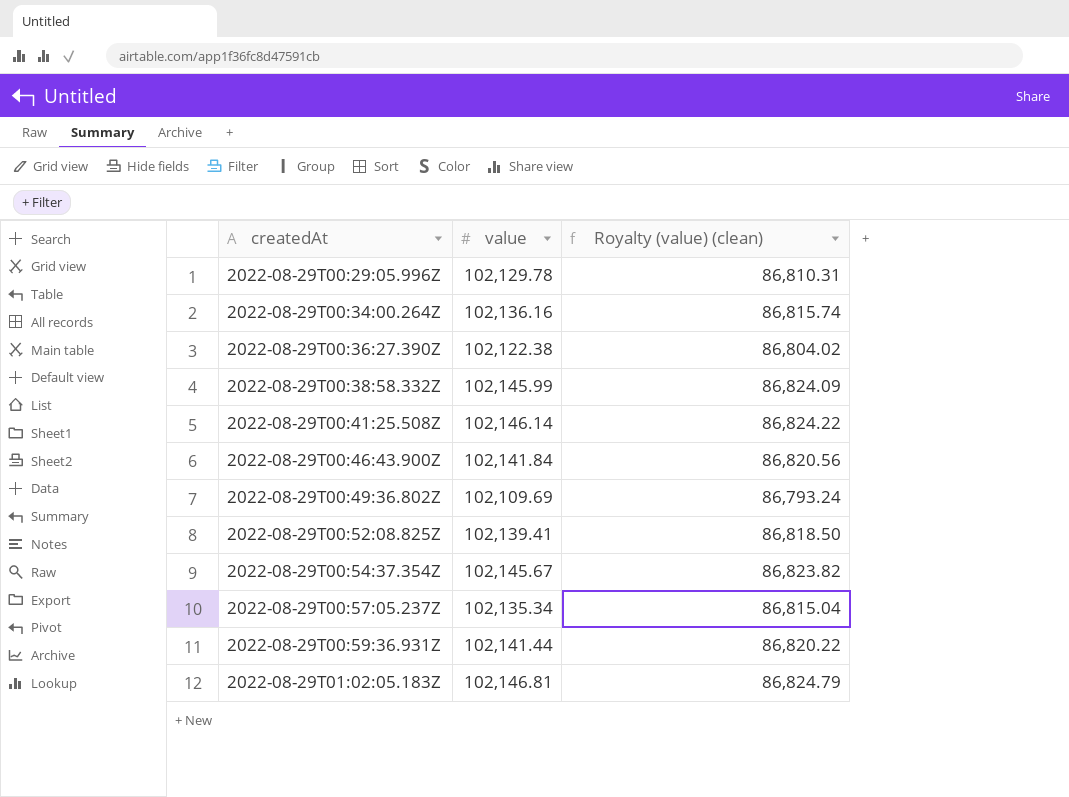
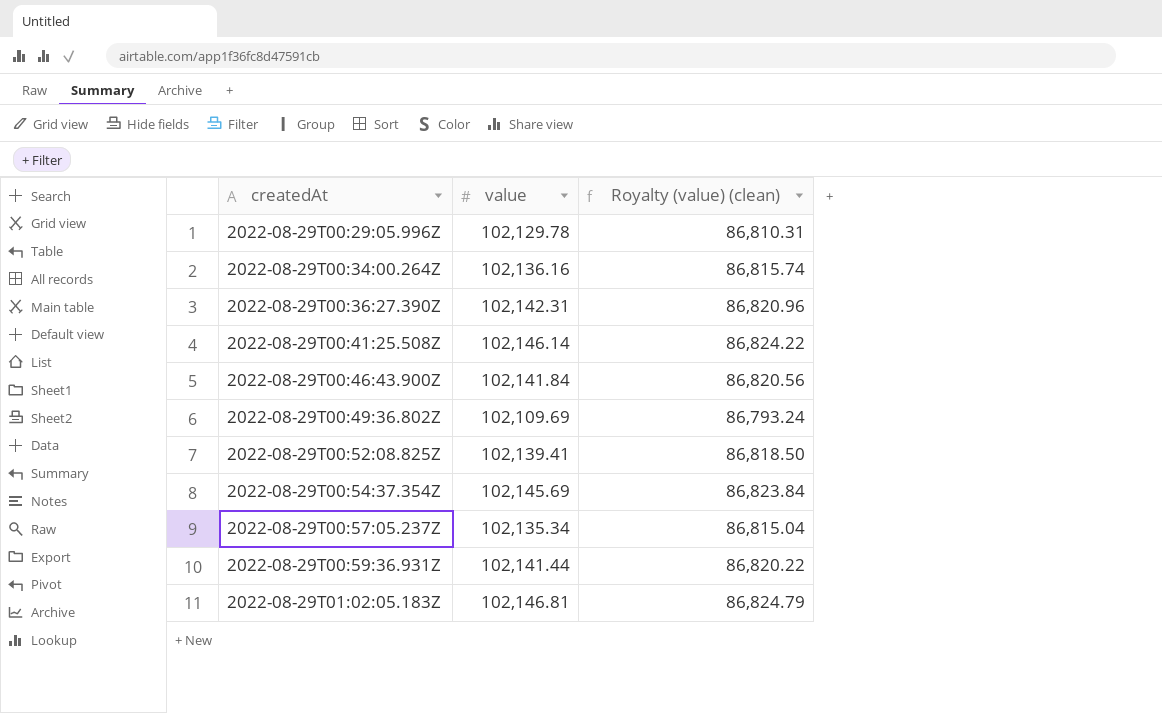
row 2022-08-29T00:38:58.332Z: 102,145.99 | 86,824.09 -> none
2022-08-29T00:36:27.390Z | value: 102,122.38 -> 102,142.31
2022-08-29T00:36:27.390Z | Royalty (value) (clean): 86,804.02 -> 86,820.96
2022-08-29T00:54:37.354Z | value: 102,145.67 -> 102,145.69
2022-08-29T00:54:37.354Z | Royalty (value) (clean): 86,823.82 -> 86,823.84

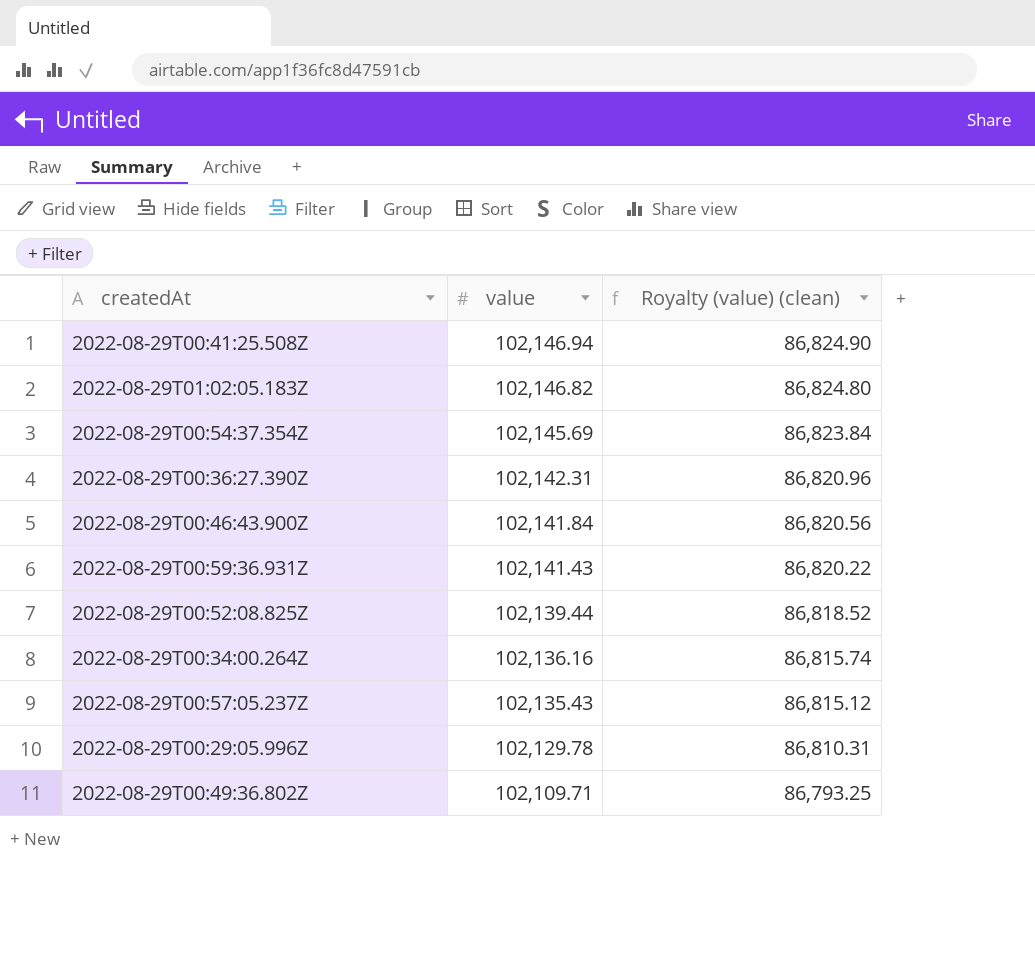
row order: createdAt ascending -> value descending
2022-08-29T00:41:25.508Z | value: 102,146.14 -> 102,146.94
2022-08-29T00:41:25.508Z | Royalty (value) (clean): 86,824.22 -> 86,824.90
2022-08-29T01:02:05.183Z | value: 102,146.81 -> 102,146.82
2022-08-29T01:02:05.183Z | Royalty (value) (clean): 86,824.79 -> 86,824.80
2022-08-29T00:59:36.931Z | value: 102,141.44 -> 102,141.43
2022-08-29T00:52:08.825Z | value: 102,139.41 -> 102,139.44
2022-08-29T00:52:08.825Z | Royalty (value) (clean): 86,818.50 -> 86,818.52
2022-08-29T00:57:05.237Z | value: 102,135.34 -> 102,135.43
2022-08-29T00:57:05.237Z | Royalty (value) (clean): 86,815.04 -> 86,815.12
2022-08-29T00:49:36.802Z | value: 102,109.69 -> 102,109.71
2022-08-29T00:49:36.802Z | Royalty (value) (clean): 86,793.24 -> 86,793.25

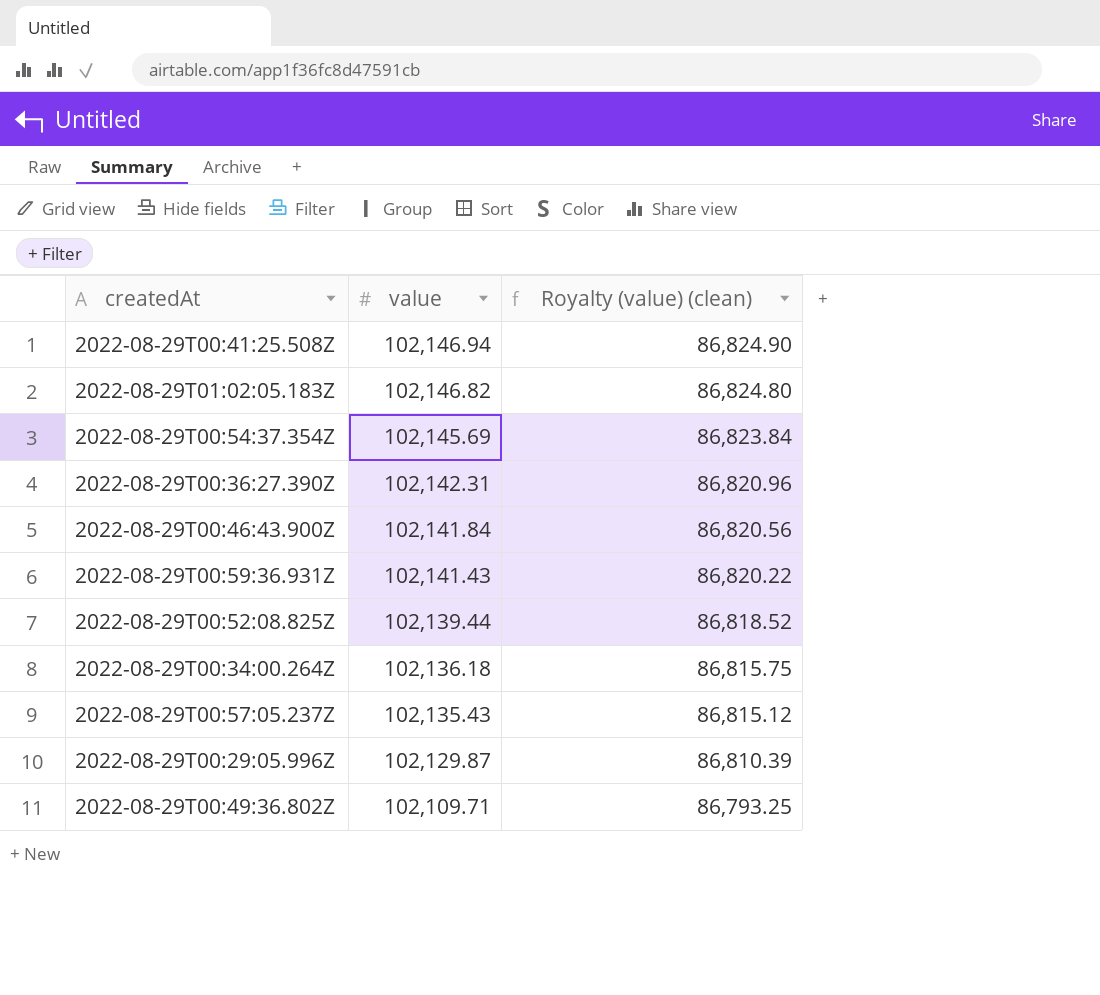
2022-08-29T00:34:00.264Z | value: 102,136.16 -> 102,136.18
2022-08-29T00:34:00.264Z | Royalty (value) (clean): 86,815.74 -> 86,815.75
2022-08-29T00:29:05.996Z | value: 102,129.78 -> 102,129.87
2022-08-29T00:29:05.996Z | Royalty (value) (clean): 86,810.31 -> 86,810.39

